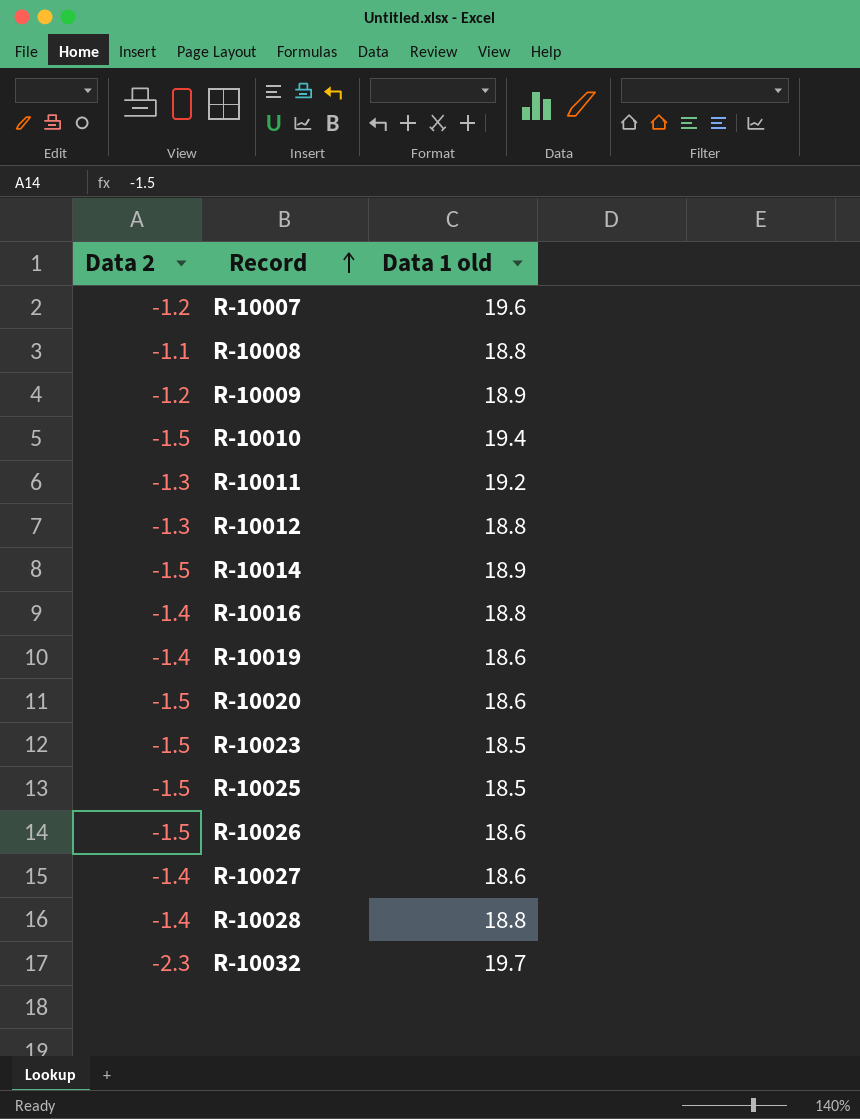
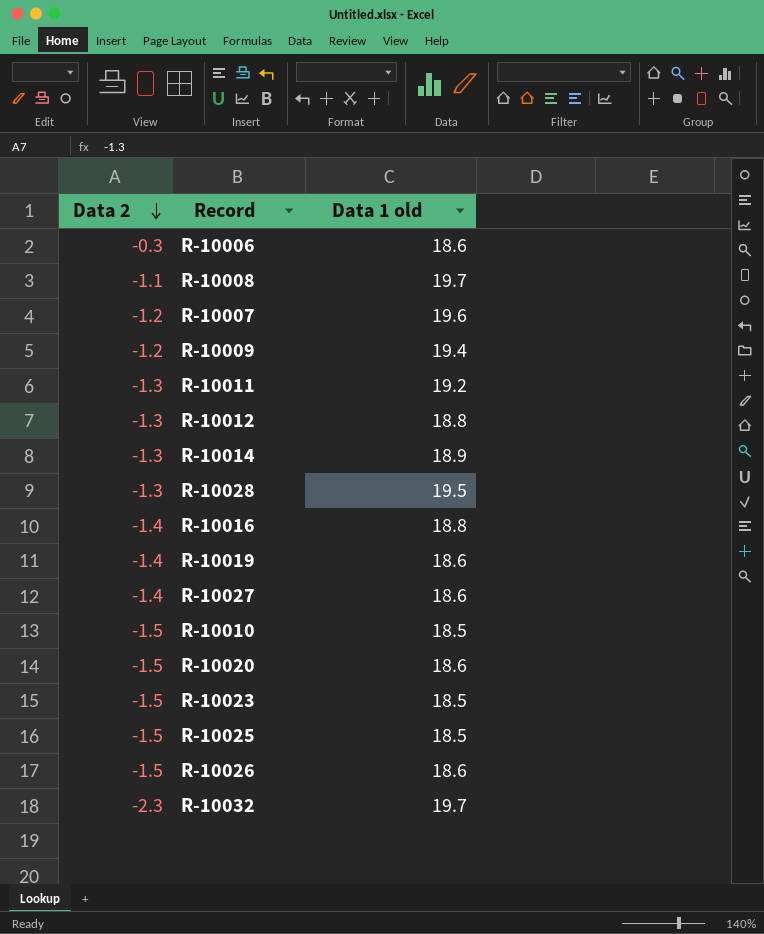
row order: Record ascending -> Data 2 descending
row R-10006: none -> -0.3 | 18.6
R-10008 | Data 1 old: 18.8 -> 19.7
R-10009 | Data 1 old: 18.9 -> 19.4
R-10014 | Data 2: -1.5 -> -1.3
R-10028 | Data 2: -1.4 -> -1.3
R-10028 | Data 1 old: 18.8 -> 19.5
R-10010 | Data 1 old: 19.4 -> 18.5

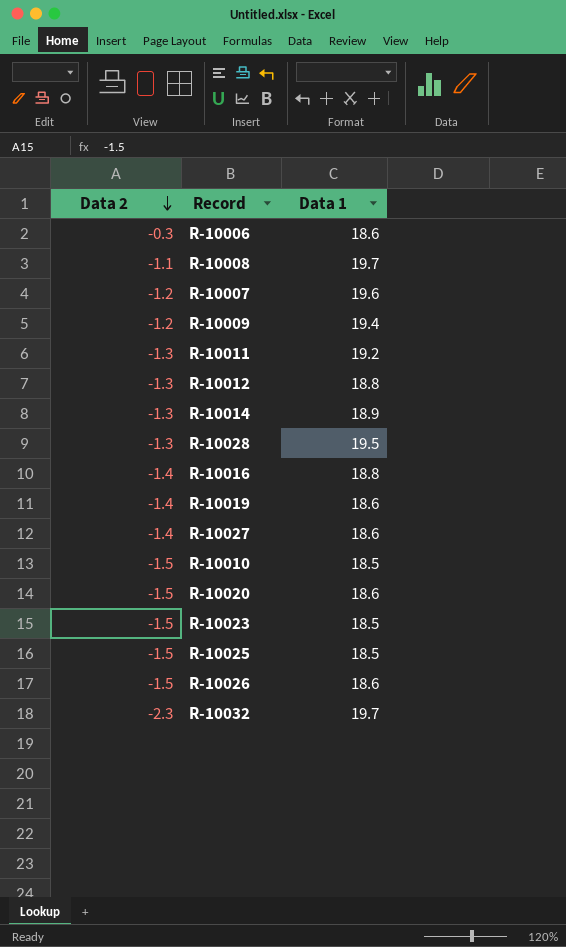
column name: Data 1 old -> Data 1

